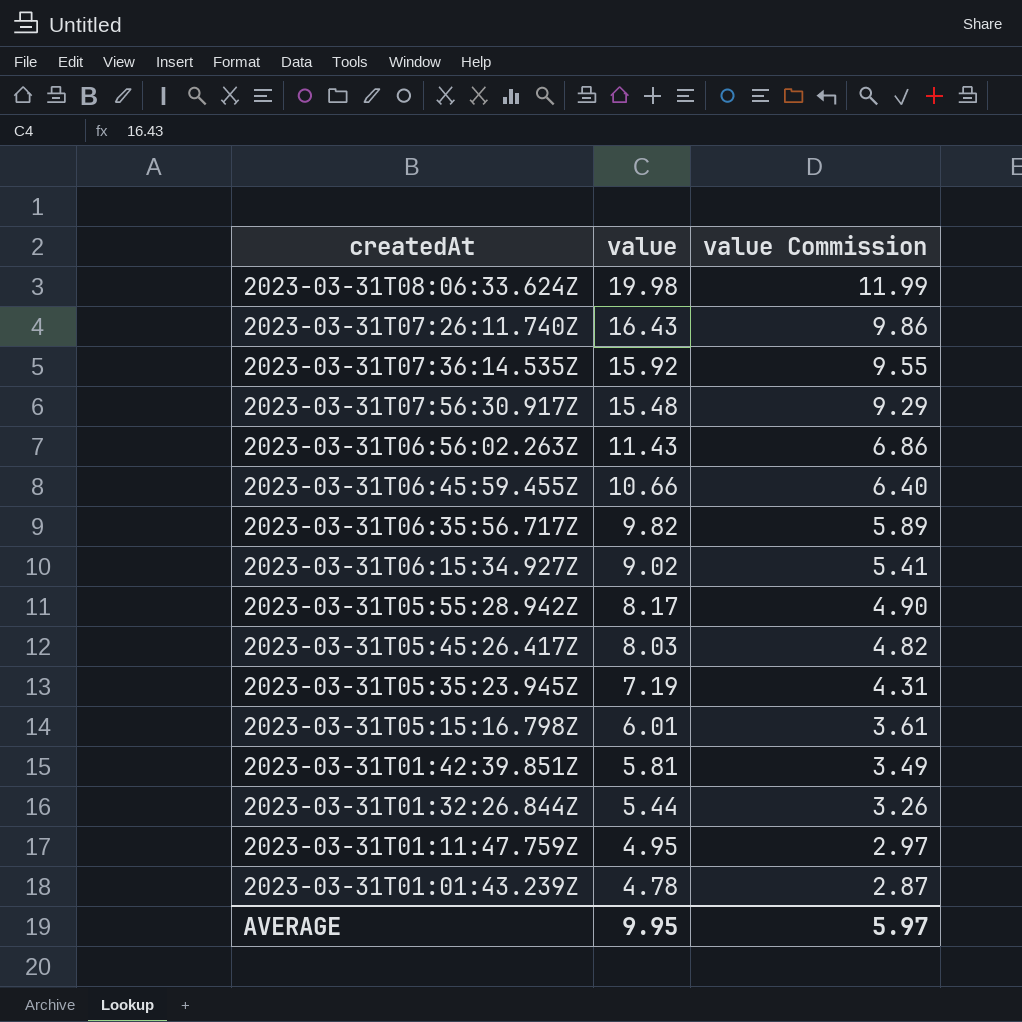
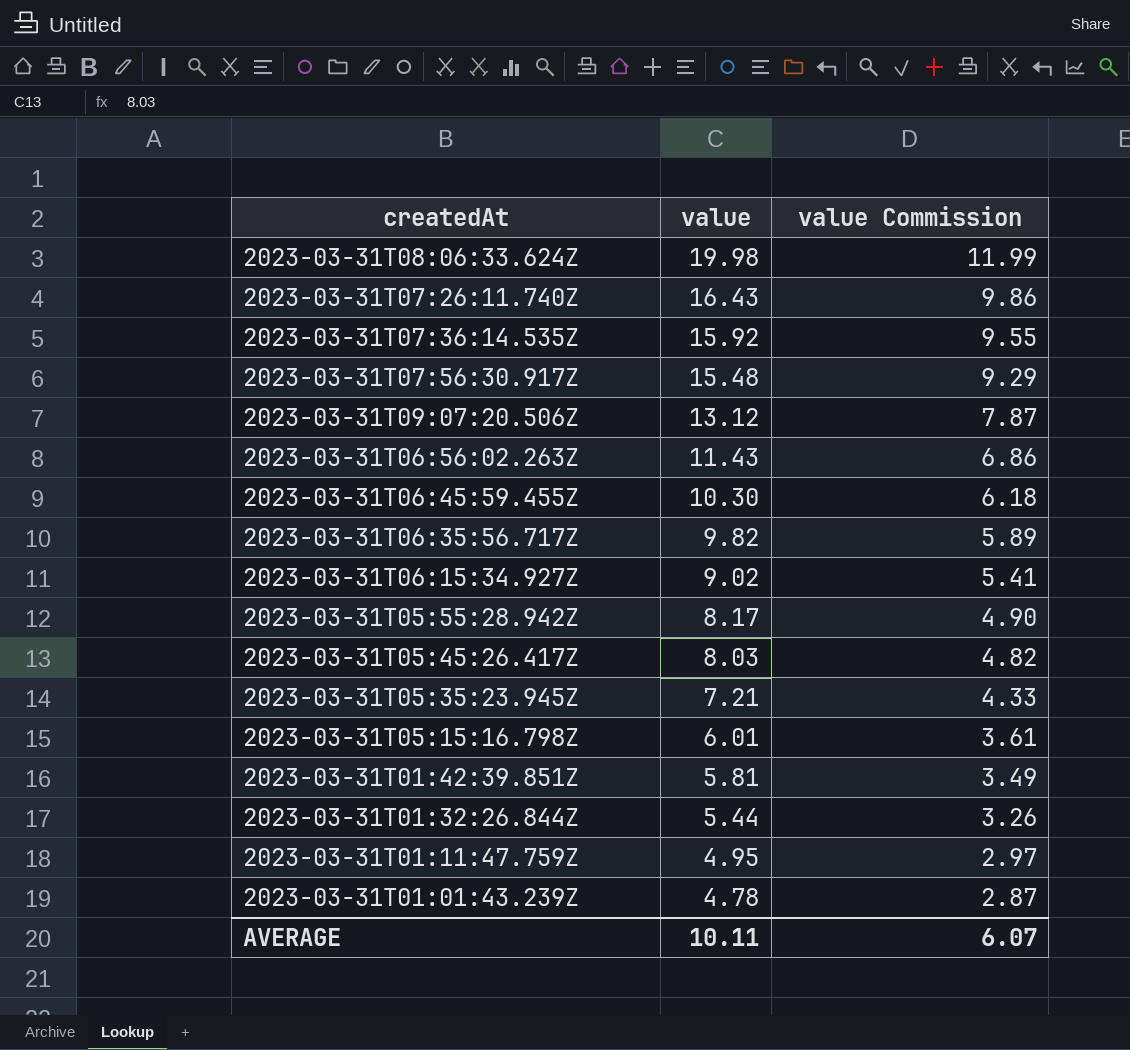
row 2023-03-31T09:07:20.506Z: none -> 13.12 | 7.87
2023-03-31T06:45:59.455Z | value: 10.66 -> 10.30
2023-03-31T06:45:59.455Z | value Commission: 6.40 -> 6.18
2023-03-31T05:35:23.945Z | value: 7.19 -> 7.21
2023-03-31T05:35:23.945Z | value Commission: 4.31 -> 4.33
AVERAGE | value: 9.95 -> 10.11
AVERAGE | value Commission: 5.97 -> 6.07

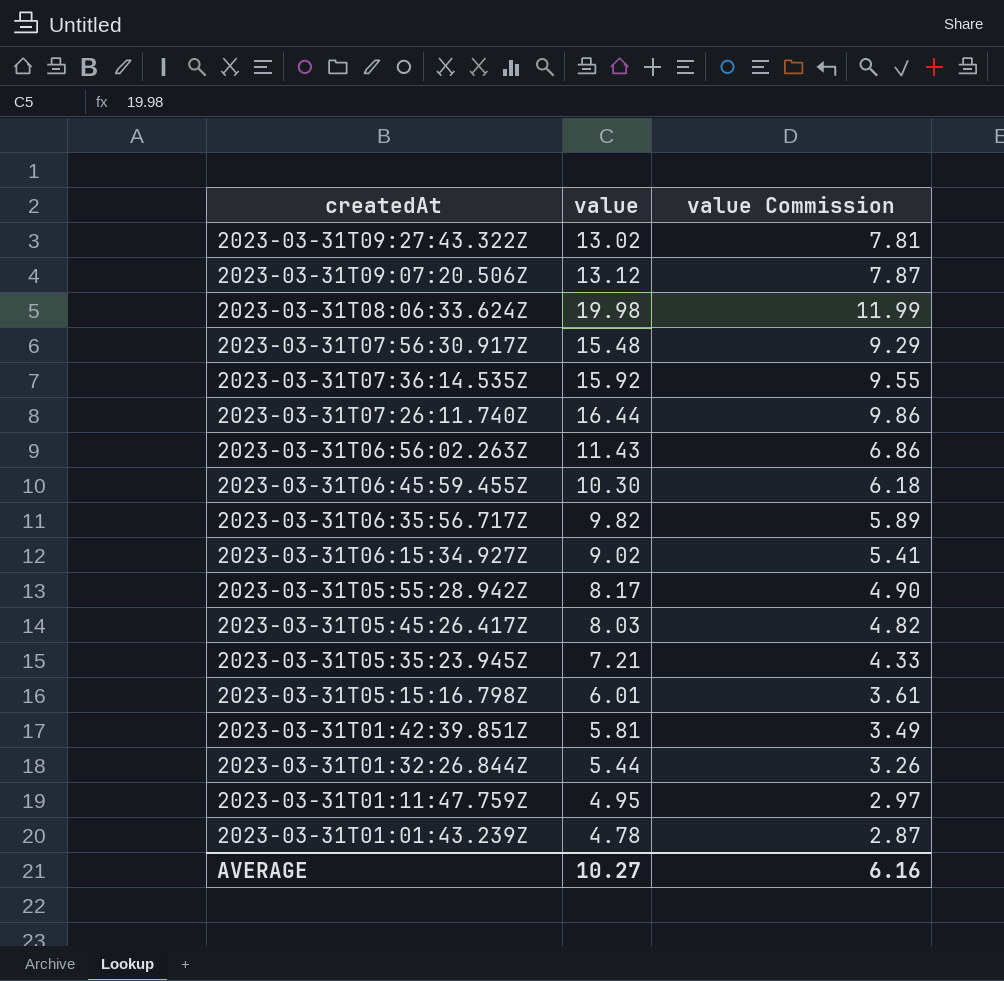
row order: value descending -> createdAt descending
row 2023-03-31T09:27:43.322Z: none -> 13.02 | 7.81
2023-03-31T07:26:11.740Z | value: 16.43 -> 16.44
AVERAGE | value: 10.11 -> 10.27
AVERAGE | value Commission: 6.07 -> 6.16

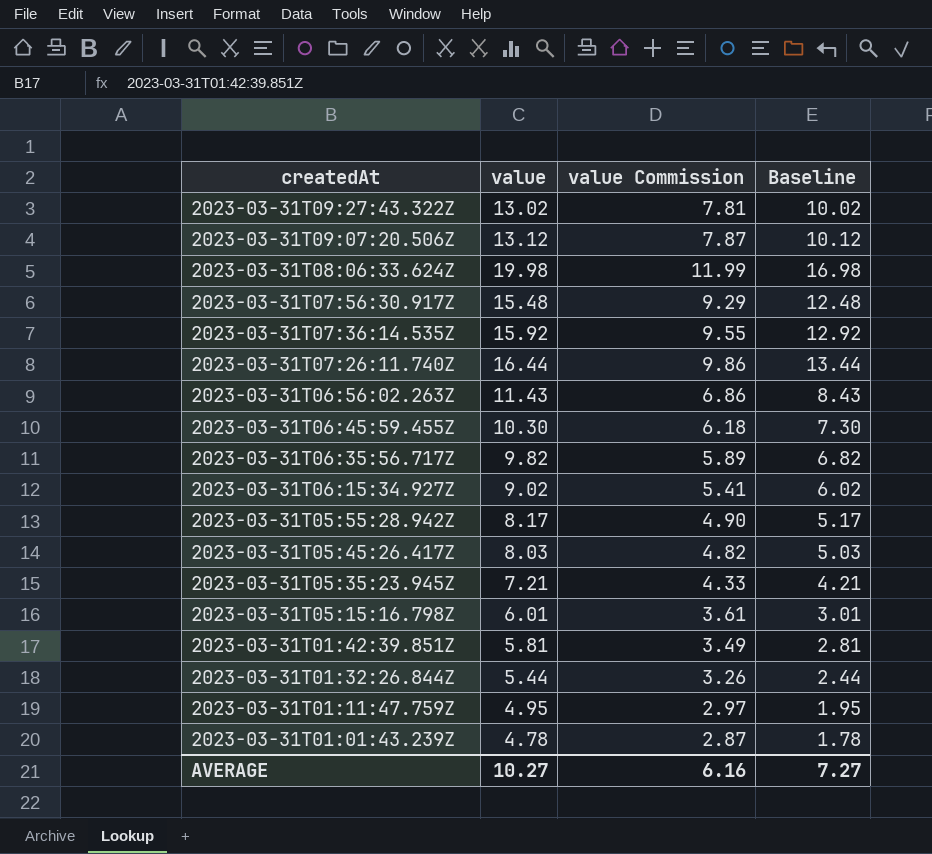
column Baseline | formula: none -> [value] - 3

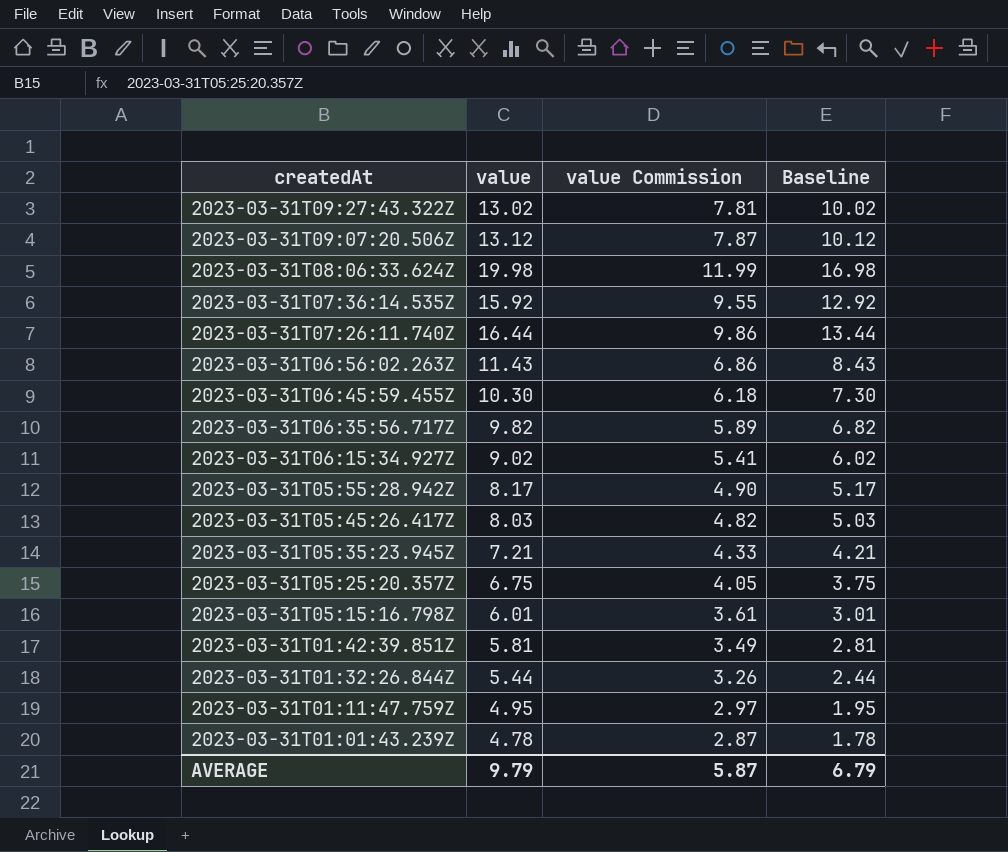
row 2023-03-31T07:56:30.917Z: 15.48 | 9.29 | 12.48 -> none
row 2023-03-31T05:25:20.357Z: none -> 6.75 | 4.05 | 3.75
AVERAGE | value: 10.27 -> 9.79
AVERAGE | value Commission: 6.16 -> 5.87
AVERAGE | Baseline: 7.27 -> 6.79

